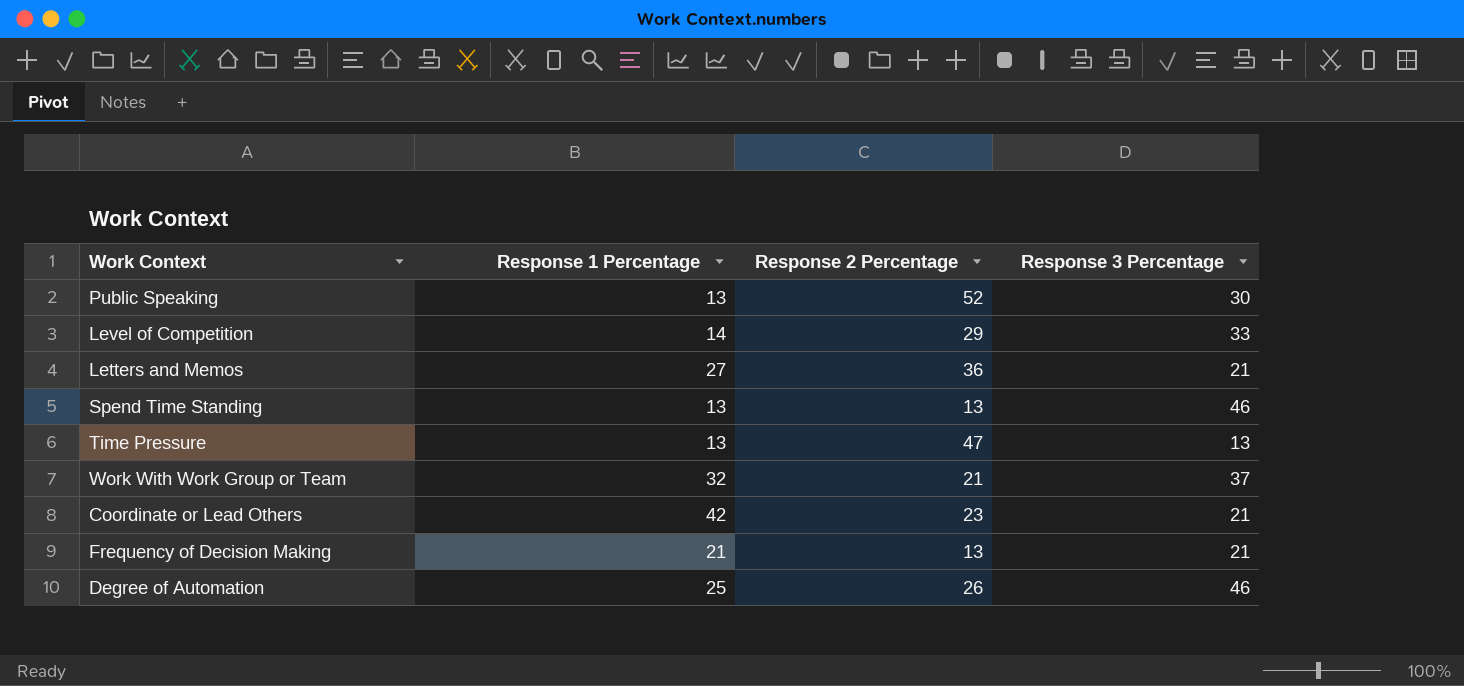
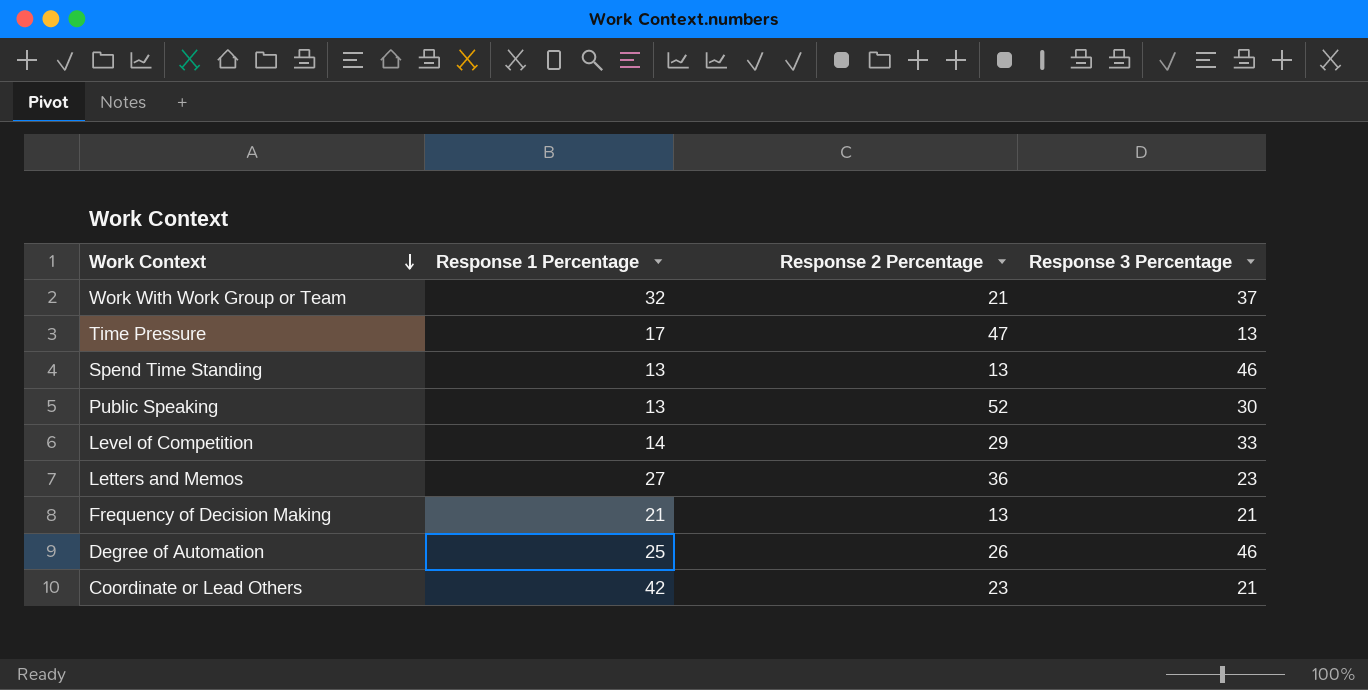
row order: none -> Work Context descending
Time Pressure | Response 1 Percentage: 13 -> 17
Letters and Memos | Response 3 Percentage: 21 -> 23

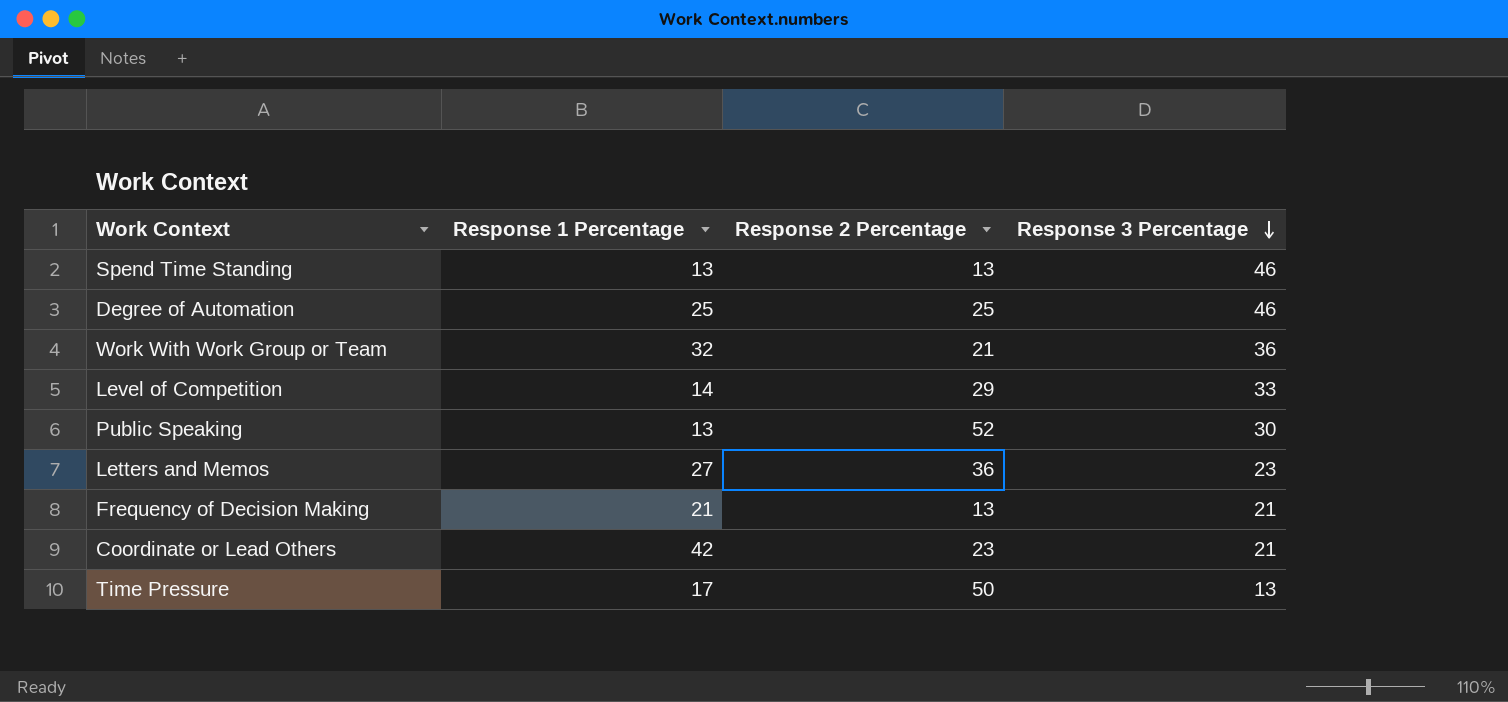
row order: Work Context descending -> Response 3 Percentage descending
Degree of Automation | Response 2 Percentage: 26 -> 25
Work With Work Group or Team | Response 3 Percentage: 37 -> 36
Time Pressure | Response 2 Percentage: 47 -> 50

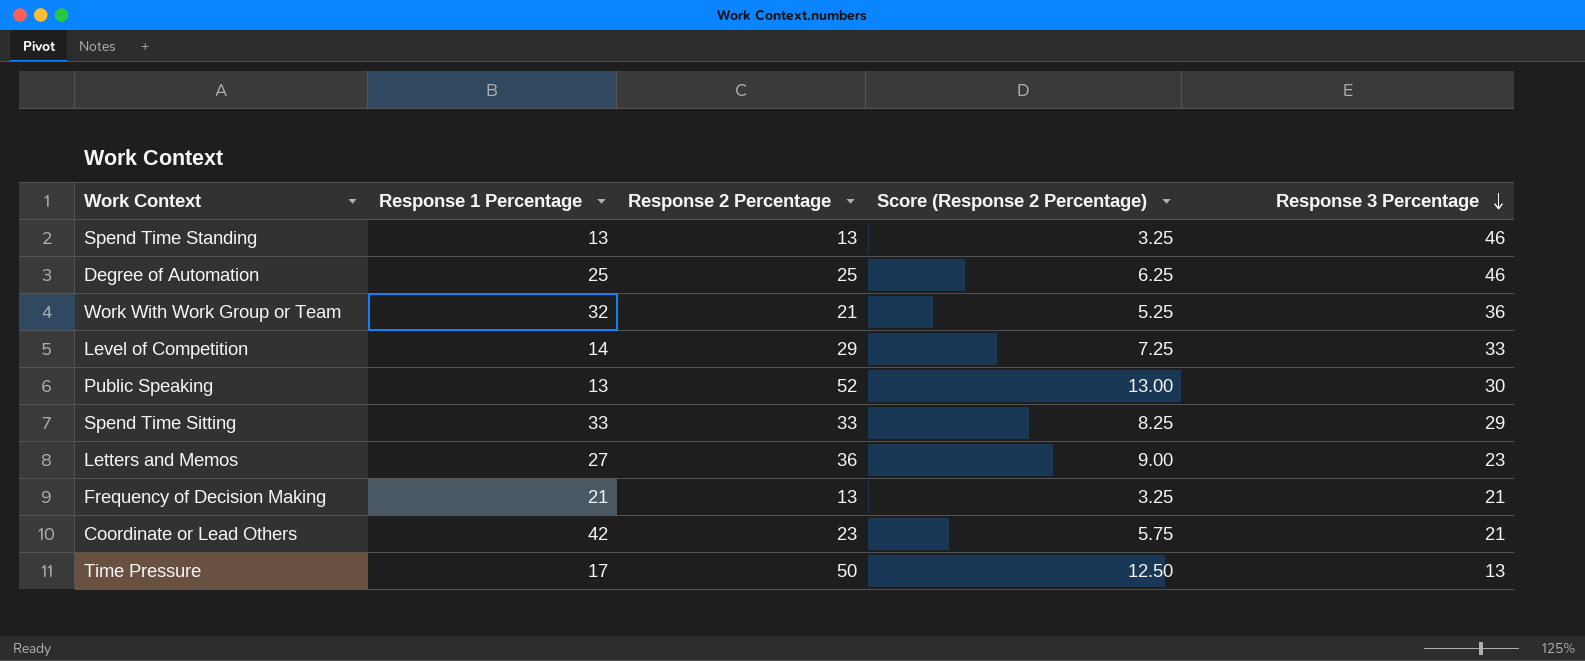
column Score (Response 2 Percentage) | formula: none -> [Response 2 Percentage] * 0.25
row Spend Time Sitting: none -> 33 | 33 | 8.25 | 29

